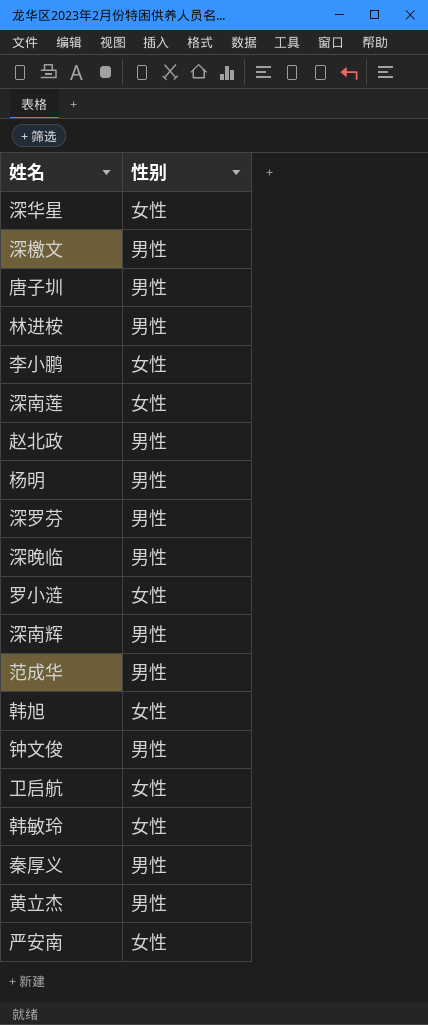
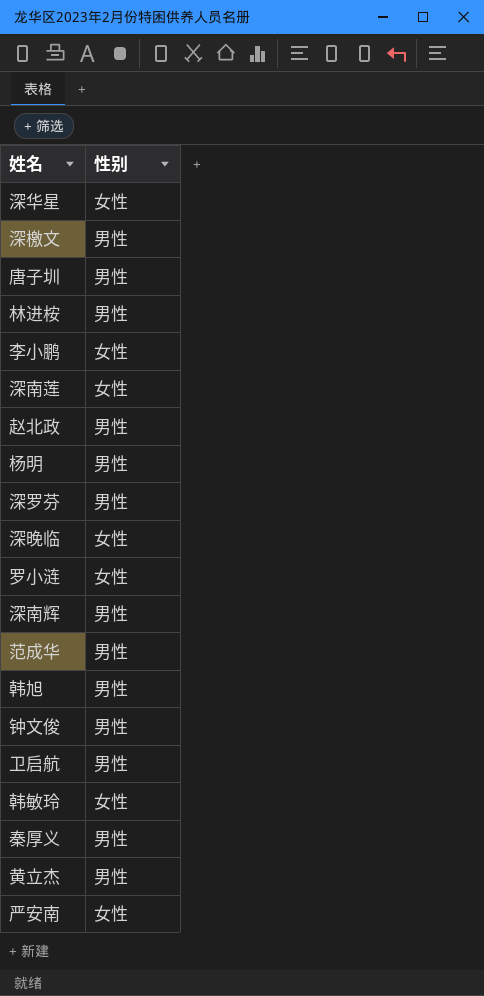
深晚临 | 性别: 男性 -> 女性
韩旭 | 性别: 女性 -> 男性
卫启航 | 性别: 女性 -> 男性

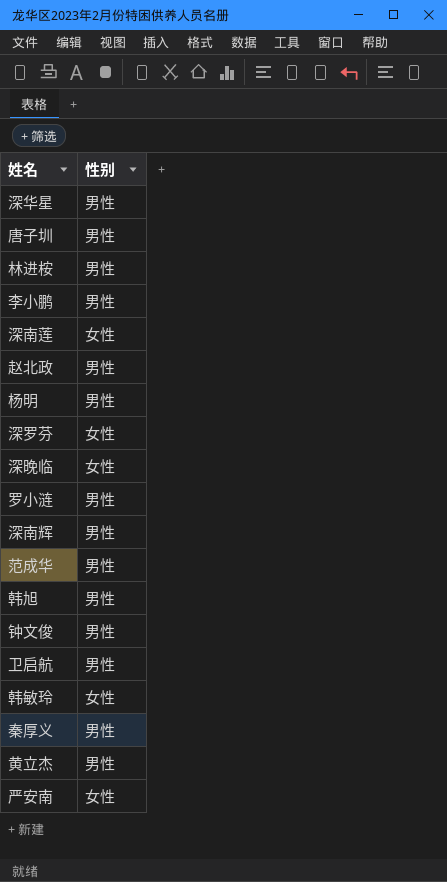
row 深檄文: 男性 -> none
深华星 | 性别: 女性 -> 男性
李小鹏 | 性别: 女性 -> 男性
深罗芬 | 性别: 男性 -> 女性
罗小涟 | 性别: 女性 -> 男性

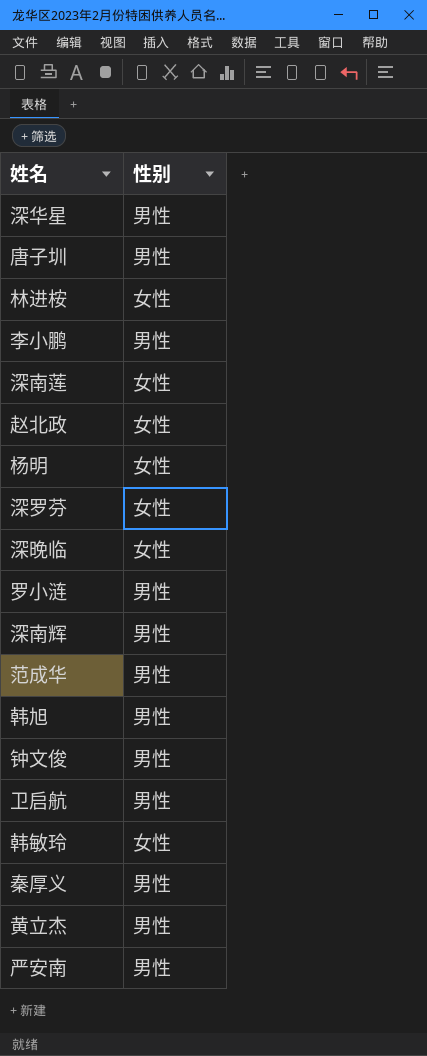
林进桉 | 性别: 男性 -> 女性
赵北政 | 性别: 男性 -> 女性
杨明 | 性别: 男性 -> 女性
严安南 | 性别: 女性 -> 男性

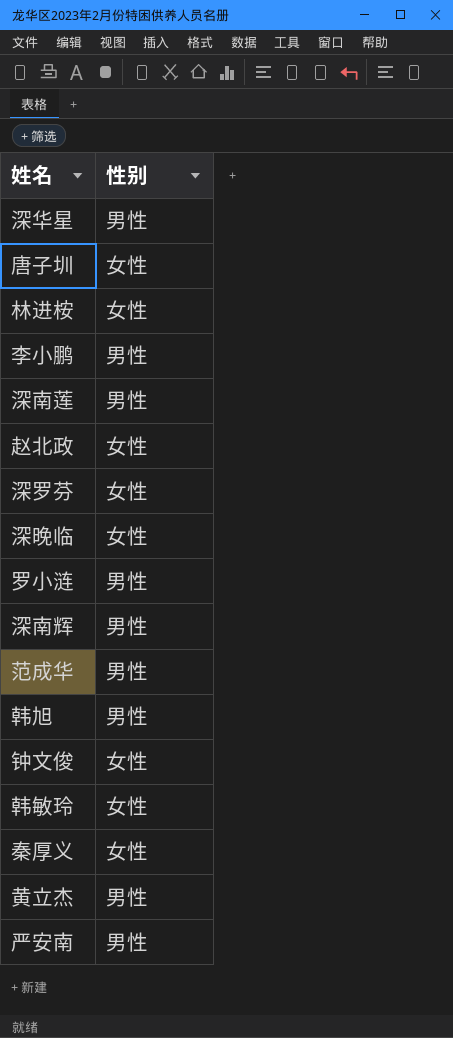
row 杨明: 女性 -> none
row 卫启航: 男性 -> none
唐子圳 | 性别: 男性 -> 女性
深南莲 | 性别: 女性 -> 男性
钟文俊 | 性别: 男性 -> 女性
秦厚义 | 性别: 男性 -> 女性

